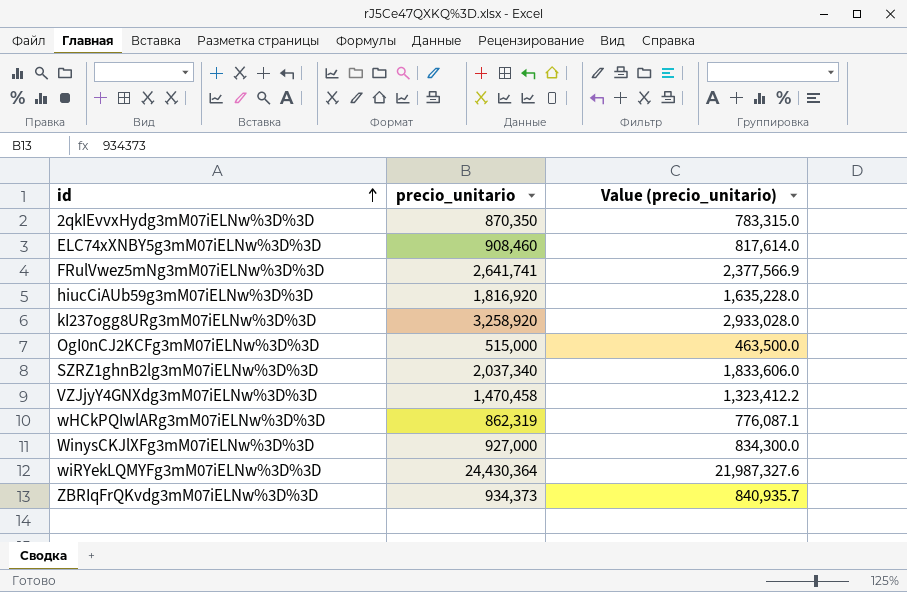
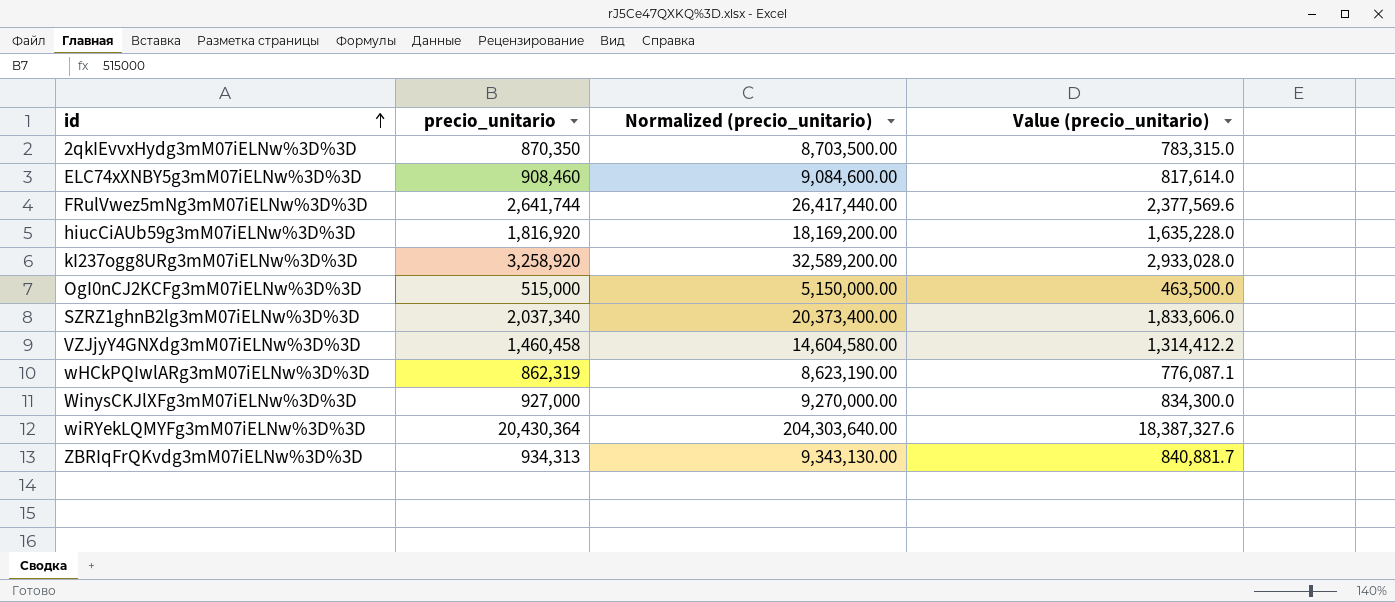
column Normalized (precio_unitario) | formula: none -> [precio_unitario] * 10
FRulVwez5mNg3mM07iELNw%3D%3D | precio_unitario: 2,641,741 -> 2,641,744
FRulVwez5mNg3mM07iELNw%3D%3D | Value (precio_unitario): 2,377,566.9 -> 2,377,569.6
VZJjyY4GNXdg3mM07iELNw%3D%3D | precio_unitario: 1,470,458 -> 1,460,458
VZJjyY4GNXdg3mM07iELNw%3D%3D | Value (precio_unitario): 1,323,412.2 -> 1,314,412.2
wiRYekLQMYFg3mM07iELNw%3D%3D | precio_unitario: 24,430,364 -> 20,430,364
wiRYekLQMYFg3mM07iELNw%3D%3D | Value (precio_unitario): 21,987,327.6 -> 18,387,327.6
ZBRIqFrQKvdg3mM07iELNw%3D%3D | precio_unitario: 934,373 -> 934,313
ZBRIqFrQKvdg3mM07iELNw%3D%3D | Value (precio_unitario): 840,935.7 -> 840,881.7

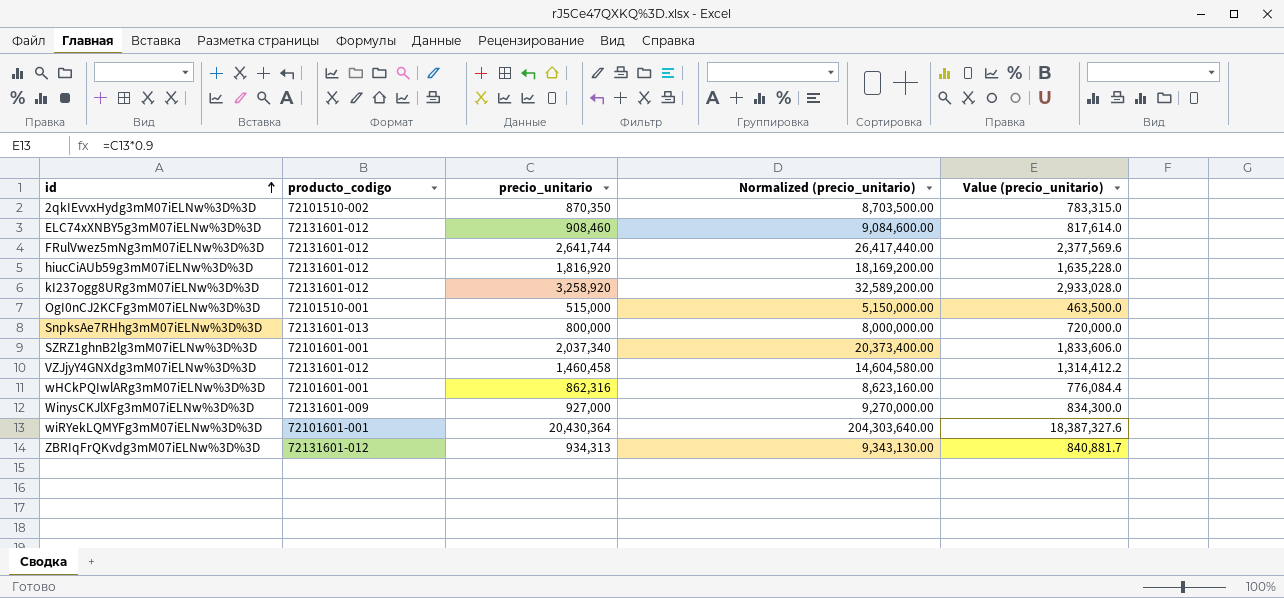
column producto_codigo | position: none -> 2
row SnpksAe7RHhg3mM07iELNw%3D%3D: none -> 72131601-013 | 800,000 | 8,000,000.00 | 720,000.0
wHCkPQIwlARg3mM07iELNw%3D%3D | precio_unitario: 862,319 -> 862,316
wHCkPQIwlARg3mM07iELNw%3D%3D | Normalized (precio_unitario): 8,623,190.00 -> 8,623,160.00
wHCkPQIwlARg3mM07iELNw%3D%3D | Value (precio_unitario): 776,087.1 -> 776,084.4

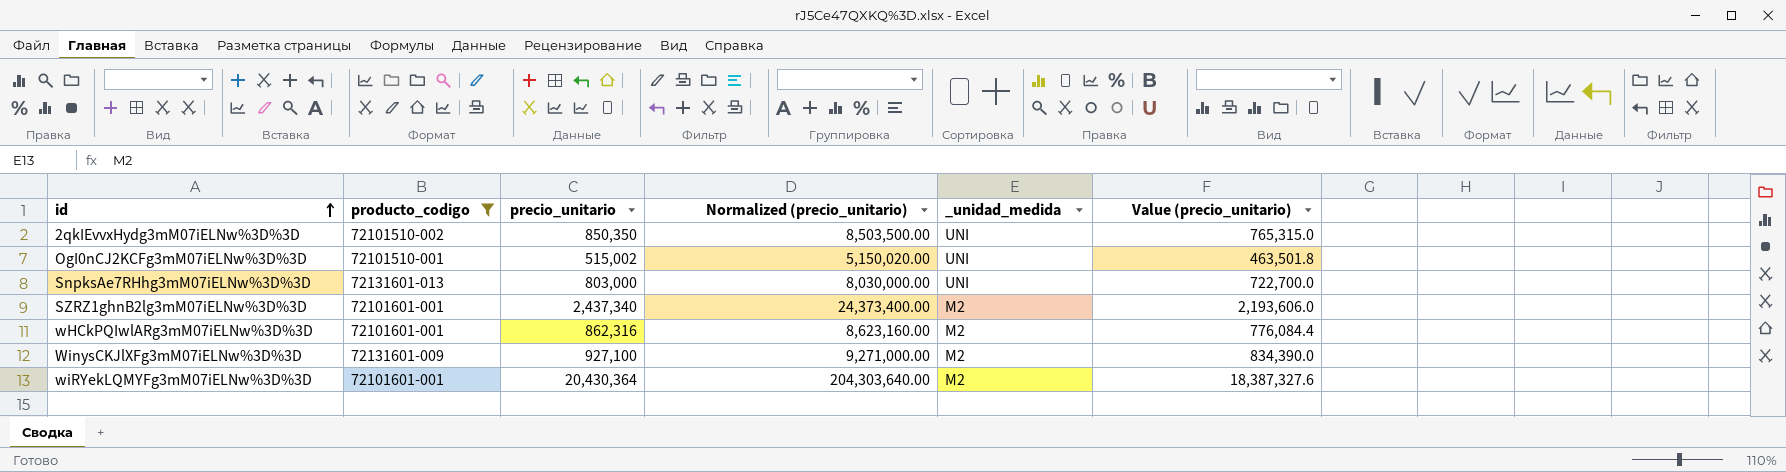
filter: none -> producto_codigo != 72131601-012
column _unidad_medida | position: none -> 5
2qkIEvvxHydg3mM07iELNw%3D%3D | precio_unitario: 870,350 -> 850,350
2qkIEvvxHydg3mM07iELNw%3D%3D | Normalized (precio_unitario): 8,703,500.00 -> 8,503,500.00
2qkIEvvxHydg3mM07iELNw%3D%3D | Value (precio_unitario): 783,315.0 -> 765,315.0
OgI0nCJ2KCFg3mM07iELNw%3D%3D | precio_unitario: 515,000 -> 515,002
OgI0nCJ2KCFg3mM07iELNw%3D%3D | Normalized (precio_unitario): 5,150,000.00 -> 5,150,020.00
OgI0nCJ2KCFg3mM07iELNw%3D%3D | Value (precio_unitario): 463,500.0 -> 463,501.8
SnpksAe7RHhg3mM07iELNw%3D%3D | precio_unitario: 800,000 -> 803,000
SnpksAe7RHhg3mM07iELNw%3D%3D | Normalized (precio_unitario): 8,000,000.00 -> 8,030,000.00
SnpksAe7RHhg3mM07iELNw%3D%3D | Value (precio_unitario): 720,000.0 -> 722,700.0
SZRZ1ghnB2lg3mM07iELNw%3D%3D | precio_unitario: 2,037,340 -> 2,437,340
SZRZ1ghnB2lg3mM07iELNw%3D%3D | Normalized (precio_unitario): 20,373,400.00 -> 24,373,400.00
SZRZ1ghnB2lg3mM07iELNw%3D%3D | Value (precio_unitario): 1,833,606.0 -> 2,193,606.0
WinysCKJlXFg3mM07iELNw%3D%3D | precio_unitario: 927,000 -> 927,100
WinysCKJlXFg3mM07iELNw%3D%3D | Normalized (precio_unitario): 9,270,000.00 -> 9,271,000.00
WinysCKJlXFg3mM07iELNw%3D%3D | Value (precio_unitario): 834,300.0 -> 834,390.0

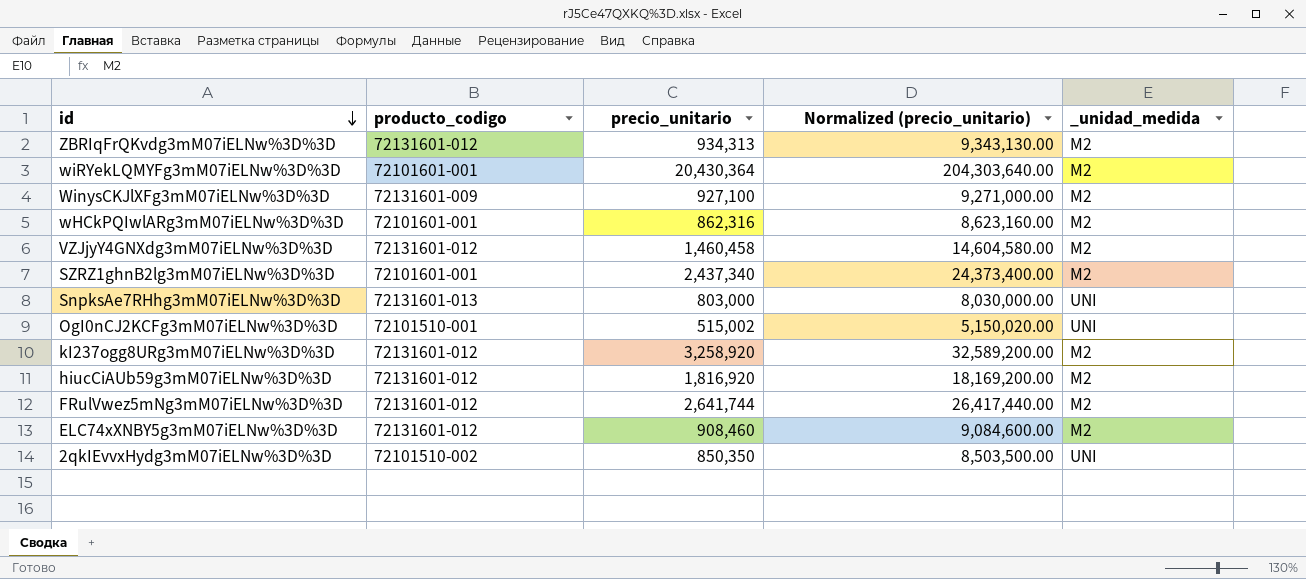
filter: producto_codigo != 72131601-012 -> none
row order: id ascending -> id descending
column Value (precio_unitario) | formula: [precio_unitario] * 0.9 -> none

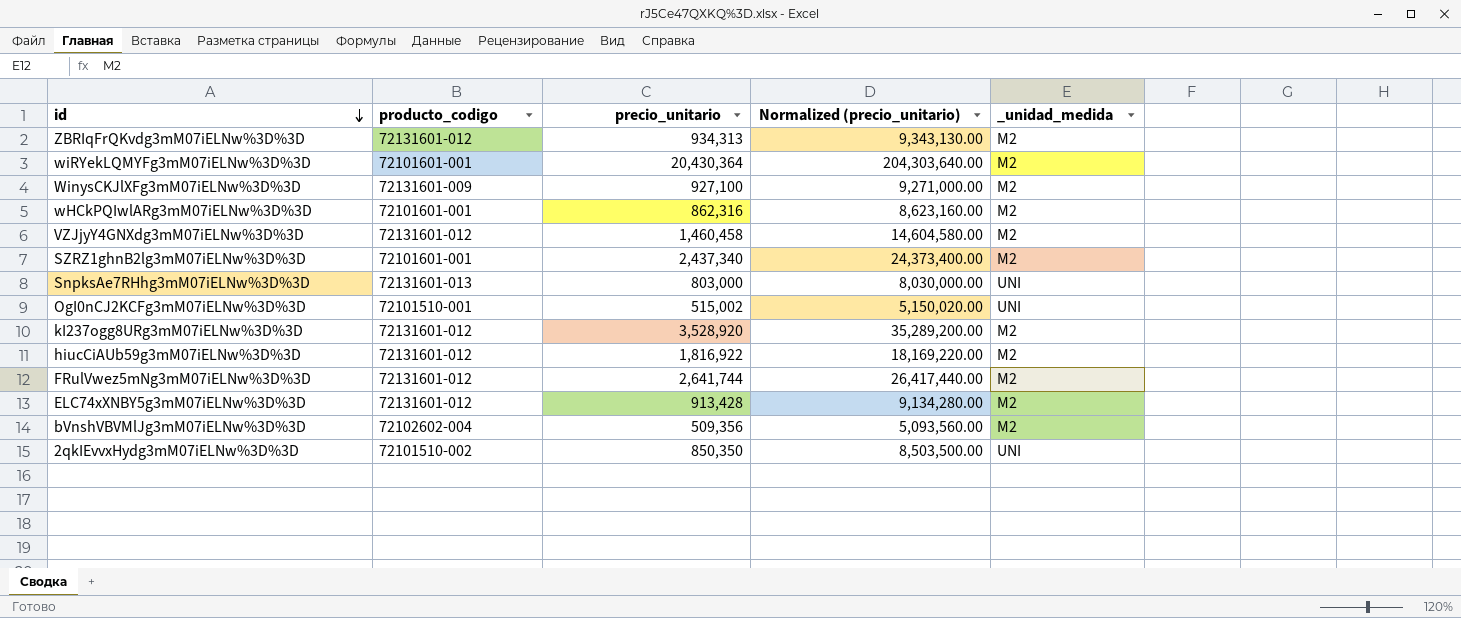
kI237ogg8URg3mM07iELNw%3D%3D | precio_unitario: 3,258,920 -> 3,528,920
kI237ogg8URg3mM07iELNw%3D%3D | Normalized (precio_unitario): 32,589,200.00 -> 35,289,200.00
hiucCiAUb59g3mM07iELNw%3D%3D | precio_unitario: 1,816,920 -> 1,816,922
hiucCiAUb59g3mM07iELNw%3D%3D | Normalized (precio_unitario): 18,169,200.00 -> 18,169,220.00
ELC74xXNBY5g3mM07iELNw%3D%3D | precio_unitario: 908,460 -> 913,428
ELC74xXNBY5g3mM07iELNw%3D%3D | Normalized (precio_unitario): 9,084,600.00 -> 9,134,280.00
row bVnshVBVMlJg3mM07iELNw%3D%3D: none -> 72102602-004 | 509,356 | 5,093,560.00 | M2

